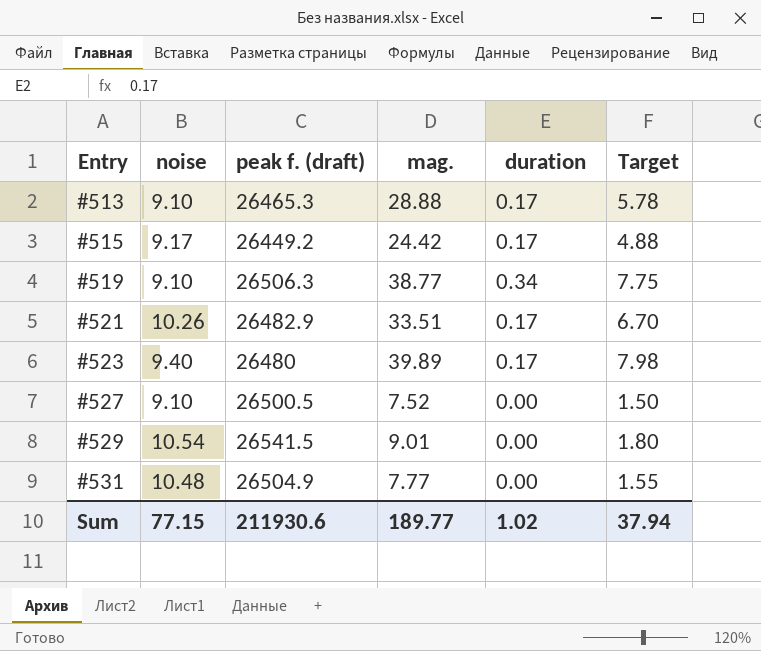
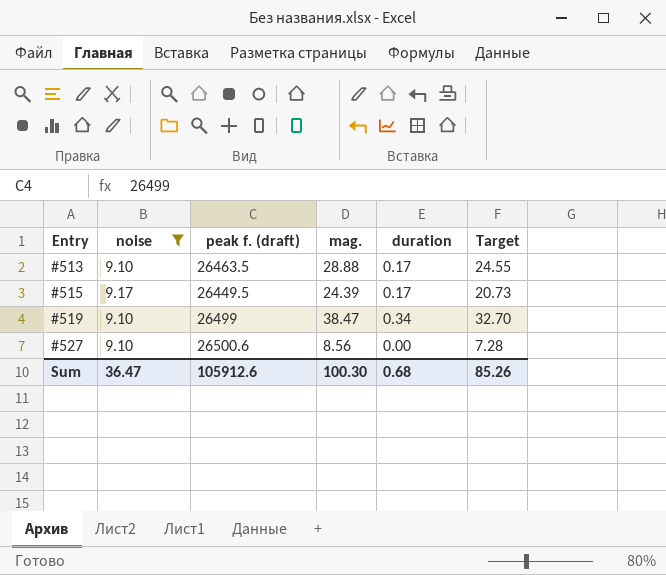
filter: none -> noise <= 9.17
column Target | formula: [mag.] * 0.2 -> [mag.] * 0.85
#513 | peak f. (draft): 26465.3 -> 26463.5
#515 | peak f. (draft): 26449.2 -> 26449.5
#515 | mag.: 24.42 -> 24.39
#519 | peak f. (draft): 26506.3 -> 26499
#519 | mag.: 38.77 -> 38.47
#527 | peak f. (draft): 26500.5 -> 26500.6
#527 | mag.: 7.52 -> 8.56
Sum | noise: 77.15 -> 36.47
Sum | peak f. (draft): 211930.6 -> 105912.6
Sum | mag.: 189.77 -> 100.30
Sum | duration: 1.02 -> 0.68
Sum | Target: 37.94 -> 85.26

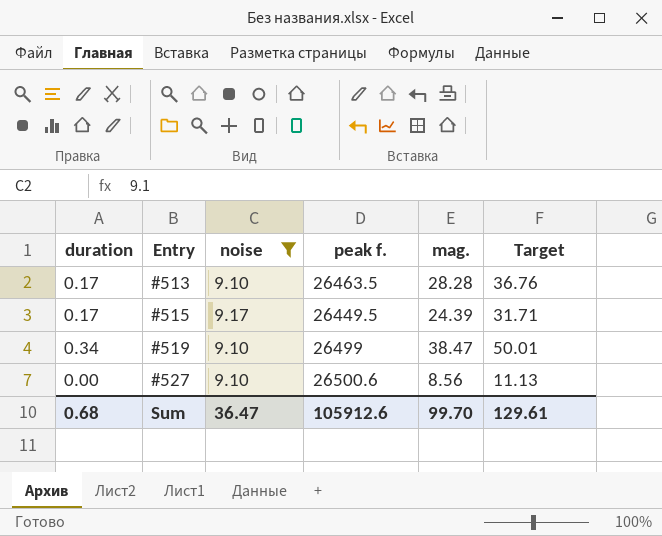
column duration | position: 5 -> 1
column name: peak f. (draft) -> peak f.
column Target | formula: [mag.] * 0.85 -> [mag.] * 1.3
#513 | mag.: 28.88 -> 28.28
Sum | mag.: 100.30 -> 99.70
Sum | Target: 85.26 -> 129.61

